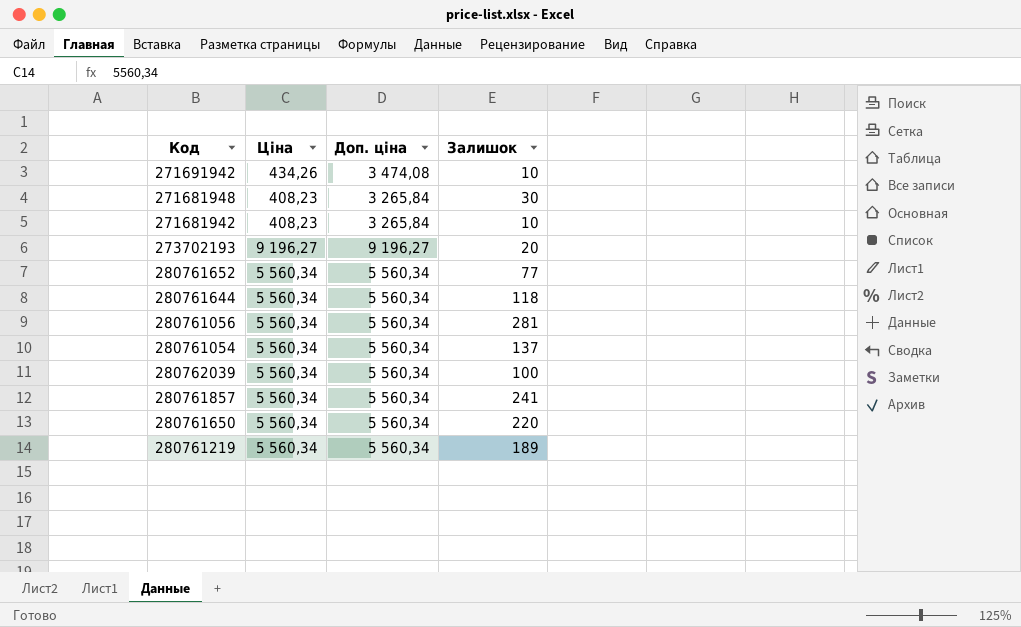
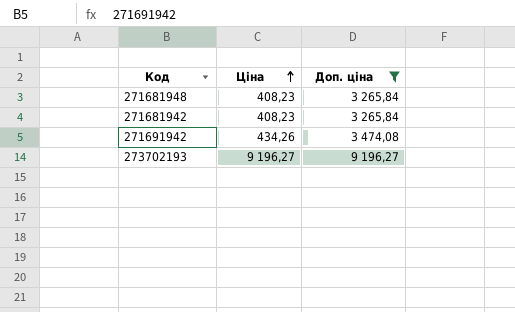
filter: none -> Доп. ціна != 5 560,34
row order: none -> Ціна ascending
column Залишок | position: 4 -> none

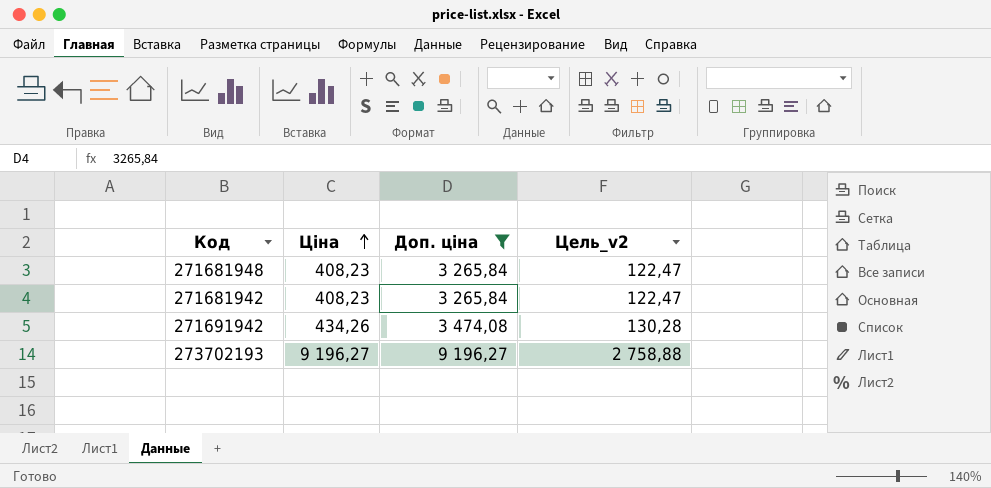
column Цель_v2 | formula: none -> [Ціна] * 0,3

